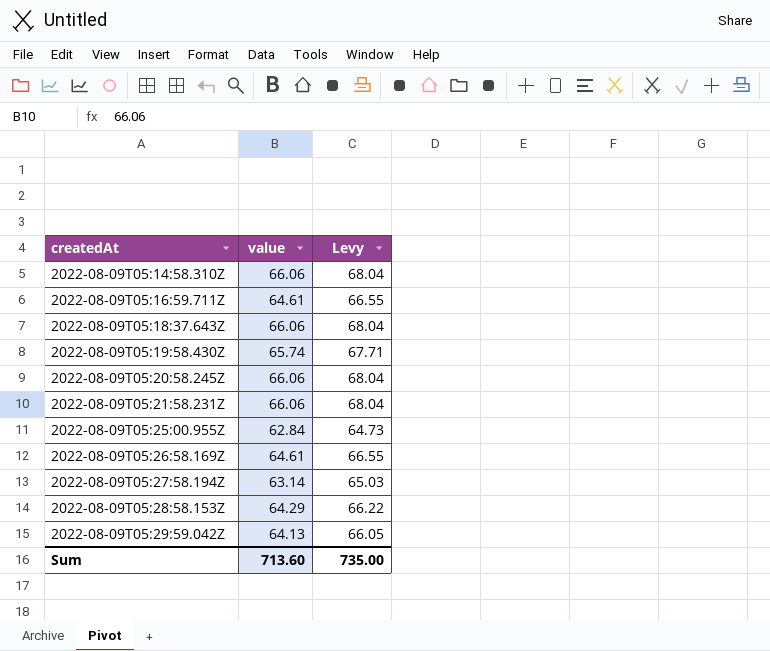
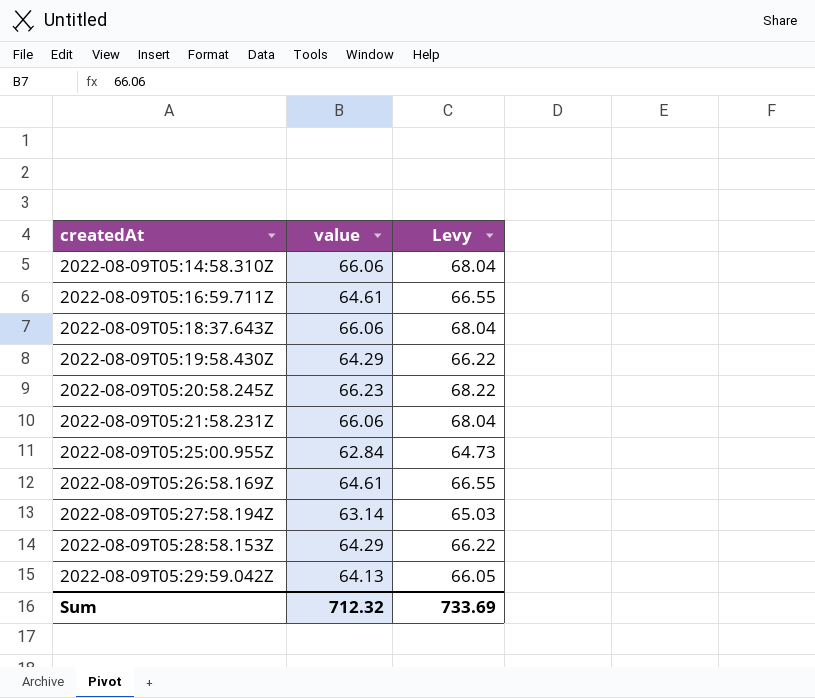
2022-08-09T05:19:58.430Z | value: 65.74 -> 64.29
2022-08-09T05:19:58.430Z | Levy: 67.71 -> 66.22
2022-08-09T05:20:58.245Z | value: 66.06 -> 66.23
2022-08-09T05:20:58.245Z | Levy: 68.04 -> 68.22
Sum | value: 713.60 -> 712.32
Sum | Levy: 735.00 -> 733.69

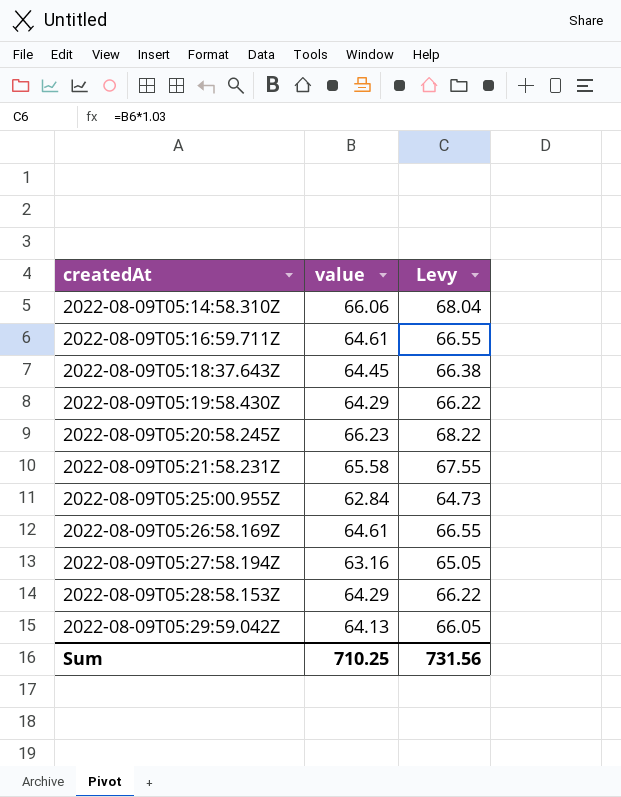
2022-08-09T05:18:37.643Z | value: 66.06 -> 64.45
2022-08-09T05:18:37.643Z | Levy: 68.04 -> 66.38
2022-08-09T05:21:58.231Z | value: 66.06 -> 65.58
2022-08-09T05:21:58.231Z | Levy: 68.04 -> 67.55
2022-08-09T05:27:58.194Z | value: 63.14 -> 63.16
2022-08-09T05:27:58.194Z | Levy: 65.03 -> 65.05
Sum | value: 712.32 -> 710.25
Sum | Levy: 733.69 -> 731.56

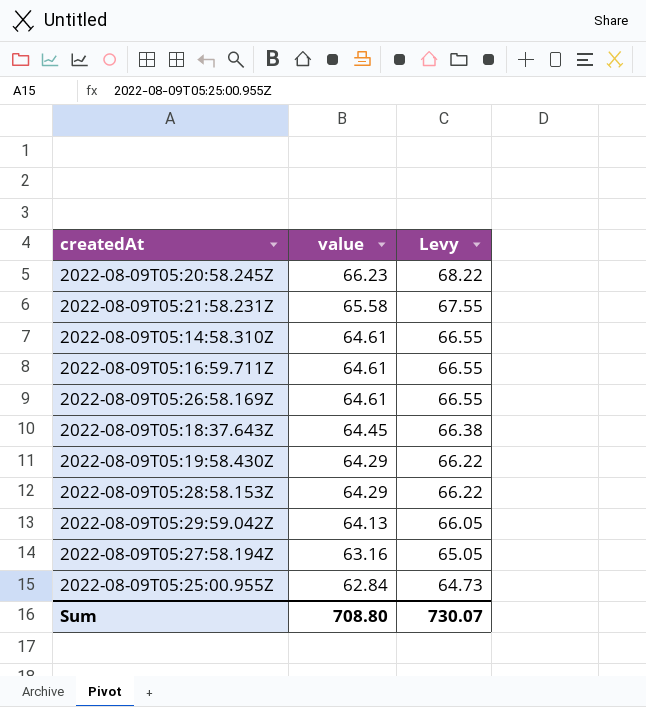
row order: createdAt ascending -> value descending
2022-08-09T05:14:58.310Z | value: 66.06 -> 64.61
2022-08-09T05:14:58.310Z | Levy: 68.04 -> 66.55
Sum | value: 710.25 -> 708.80
Sum | Levy: 731.56 -> 730.07

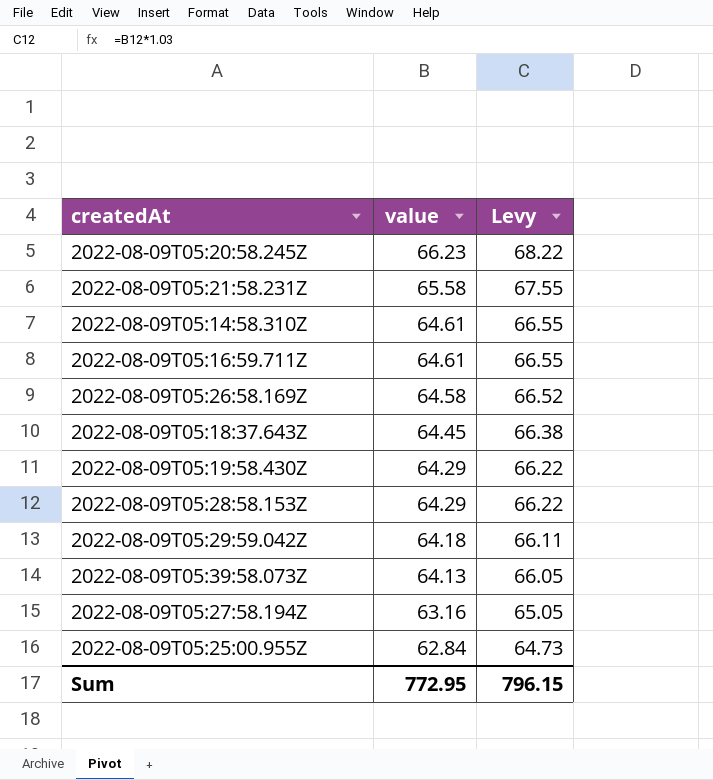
2022-08-09T05:26:58.169Z | value: 64.61 -> 64.58
2022-08-09T05:26:58.169Z | Levy: 66.55 -> 66.52
2022-08-09T05:29:59.042Z | value: 64.13 -> 64.18
2022-08-09T05:29:59.042Z | Levy: 66.05 -> 66.11
row 2022-08-09T05:39:58.073Z: none -> 64.13 | 66.05
Sum | value: 708.80 -> 772.95
Sum | Levy: 730.07 -> 796.15

